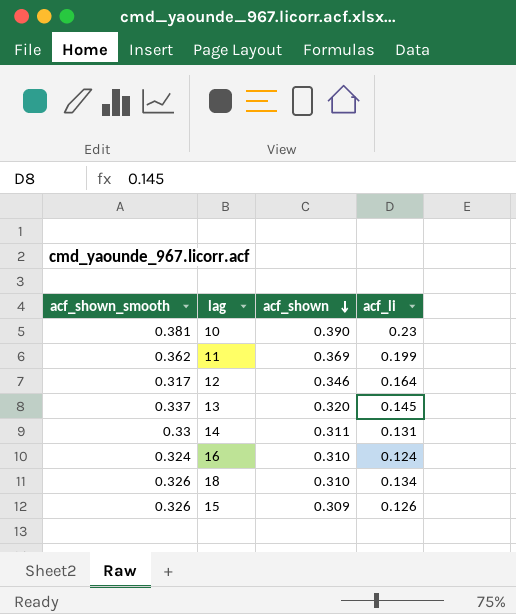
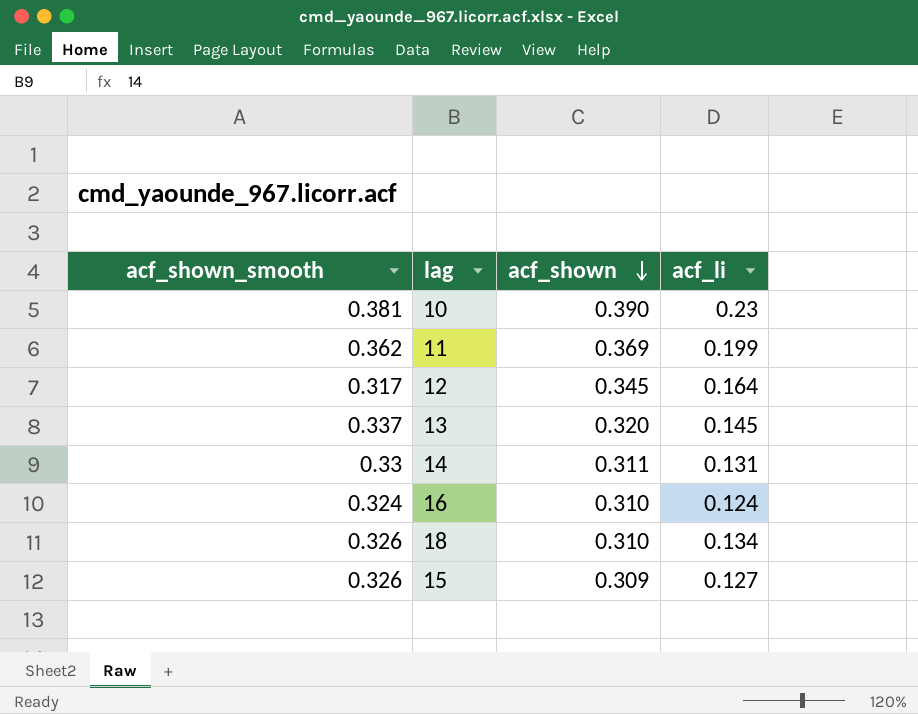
12 | acf_shown: 0.346 -> 0.345
15 | acf_li: 0.126 -> 0.127

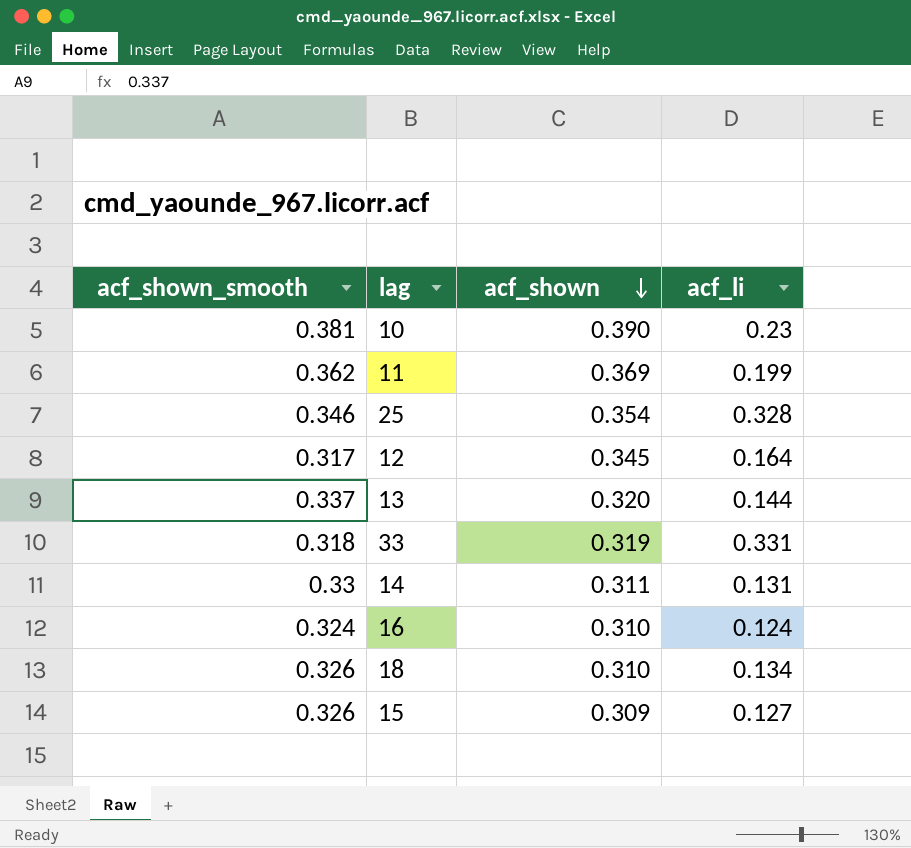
row 25: none -> 0.346 | 0.354 | 0.328
13 | acf_li: 0.145 -> 0.144
row 33: none -> 0.318 | 0.319 | 0.331

